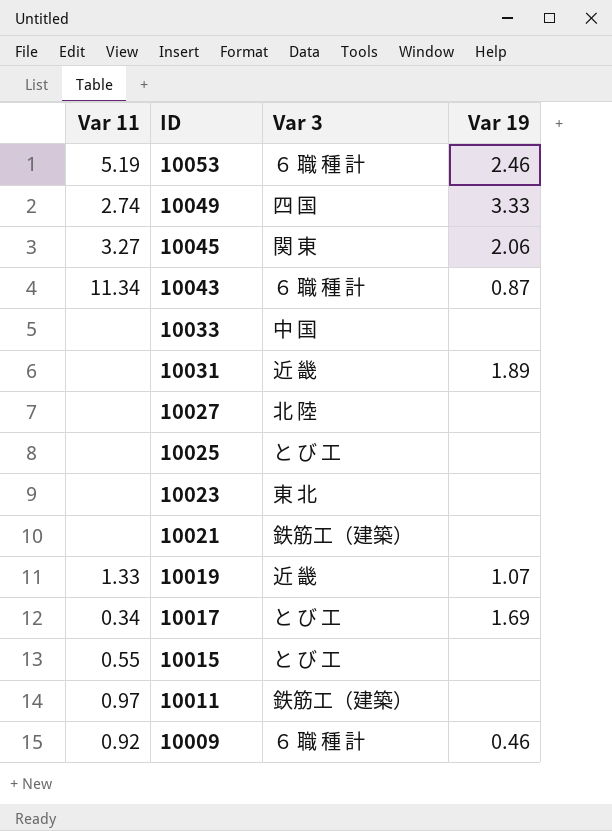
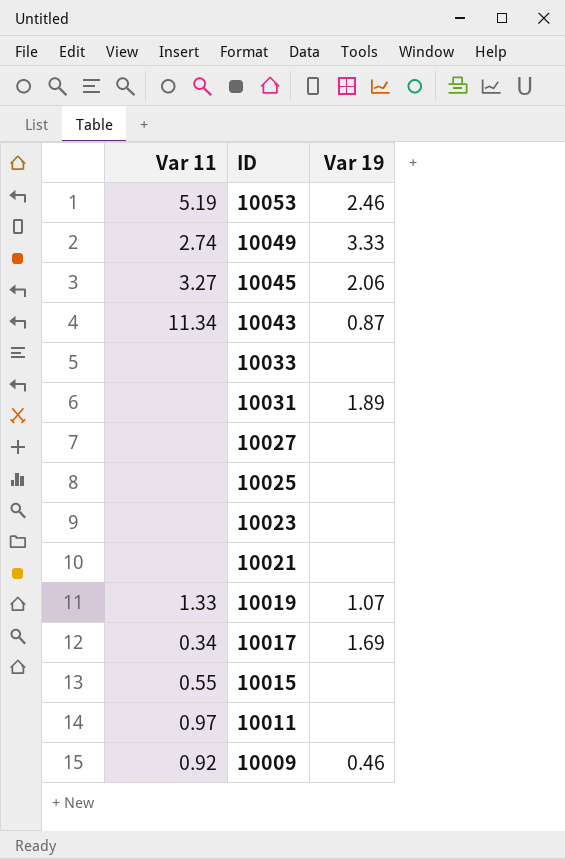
column Var 3 | position: 3 -> none

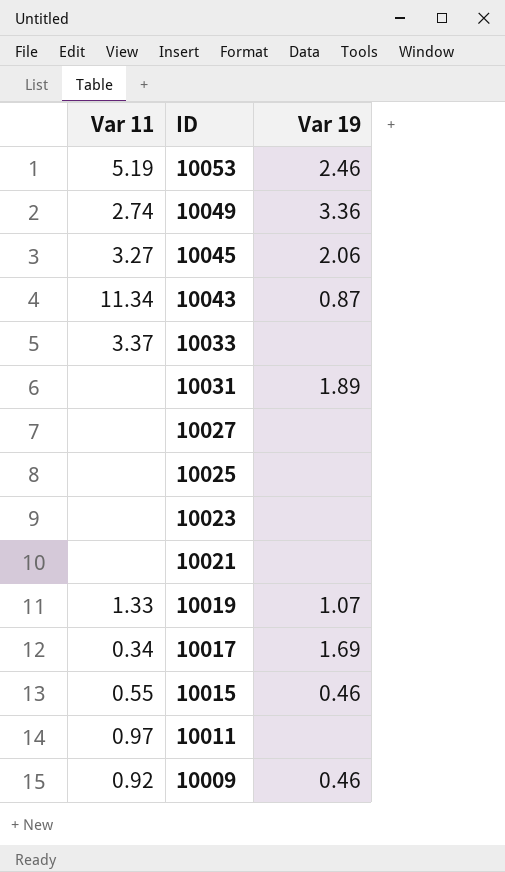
10049 | Var 19: 3.33 -> 3.36
10033 | Var 11: none -> 3.37
10015 | Var 19: none -> 0.46

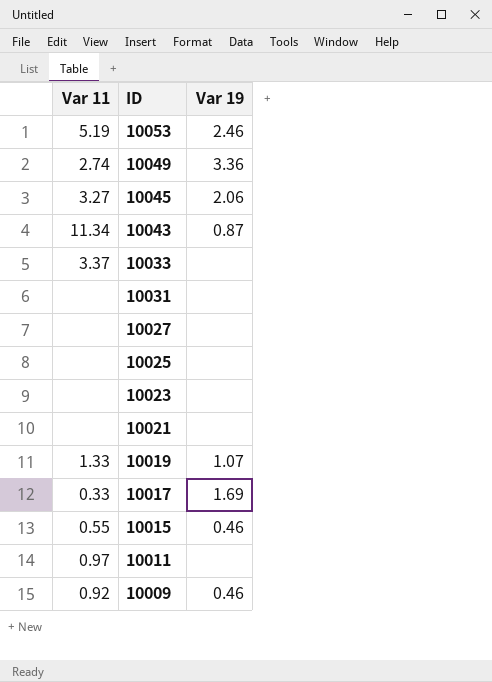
10031 | Var 19: 1.89 -> none
10017 | Var 11: 0.34 -> 0.33

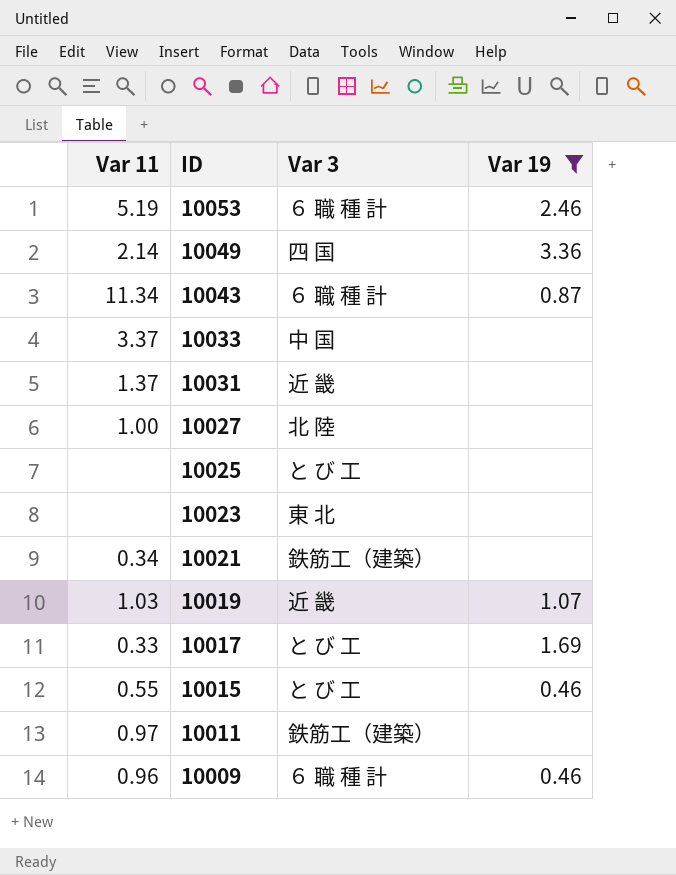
filter: none -> Var 19 != 2.06
column Var 3 | position: none -> 3
10049 | Var 11: 2.74 -> 2.14
10031 | Var 11: none -> 1.37
10027 | Var 11: none -> 1.00
10021 | Var 11: none -> 0.34
10019 | Var 11: 1.33 -> 1.03
10009 | Var 11: 0.92 -> 0.96

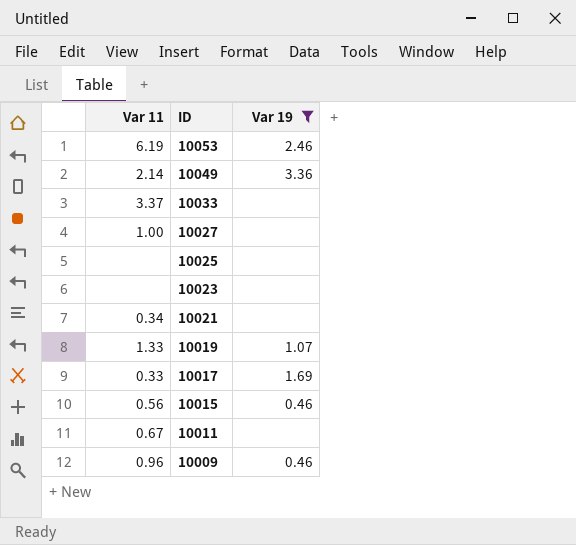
column Var 3 | position: 3 -> none
row 10043: 11.34 | ６ 職 種 計 | 0.87 -> none
row 10031: 1.37 | 近 畿 | none -> none
10053 | Var 11: 5.19 -> 6.19
10019 | Var 11: 1.03 -> 1.33
10015 | Var 11: 0.55 -> 0.56
10011 | Var 11: 0.97 -> 0.67

